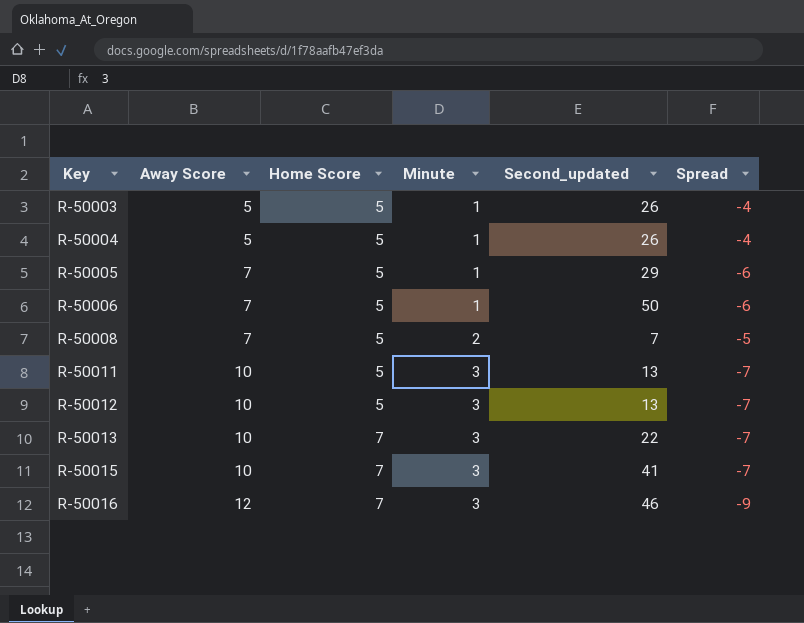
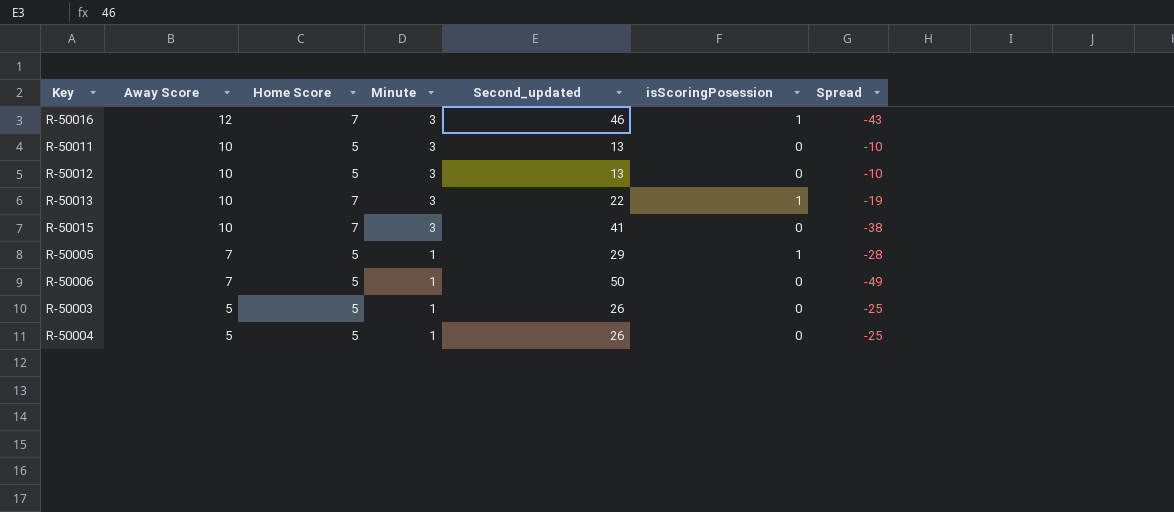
row order: Key ascending -> Away Score descending
column isScoringPosession | position: none -> 6
column Spread | formula: [Minute] - [Away Score] -> [Minute] - [Second_updated]
row R-50008: 7 | 5 | 2 | 7 | -5 -> none

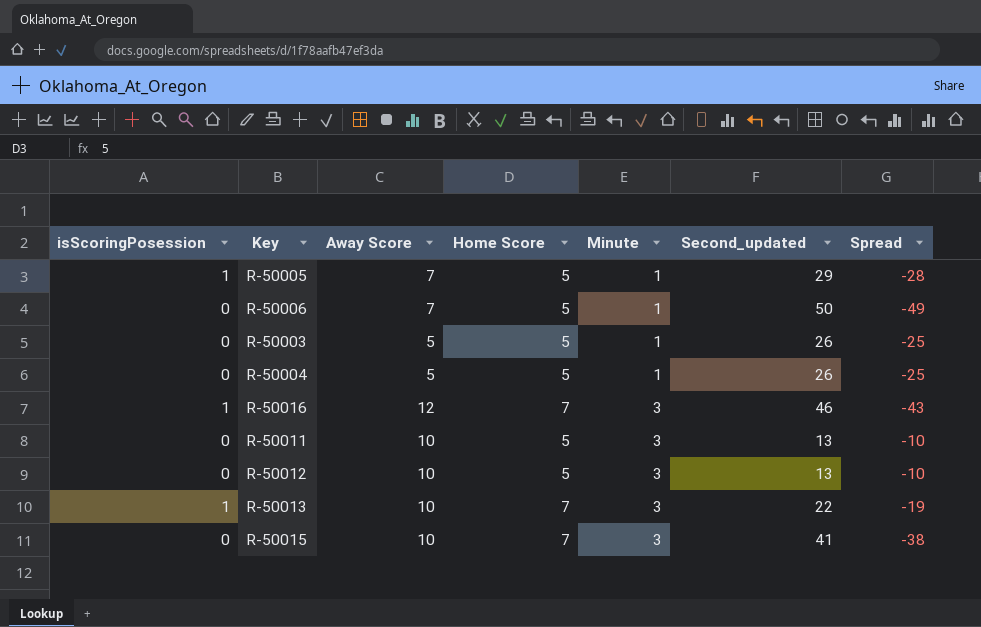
row order: Away Score descending -> Minute ascending
column isScoringPosession | position: 6 -> 1

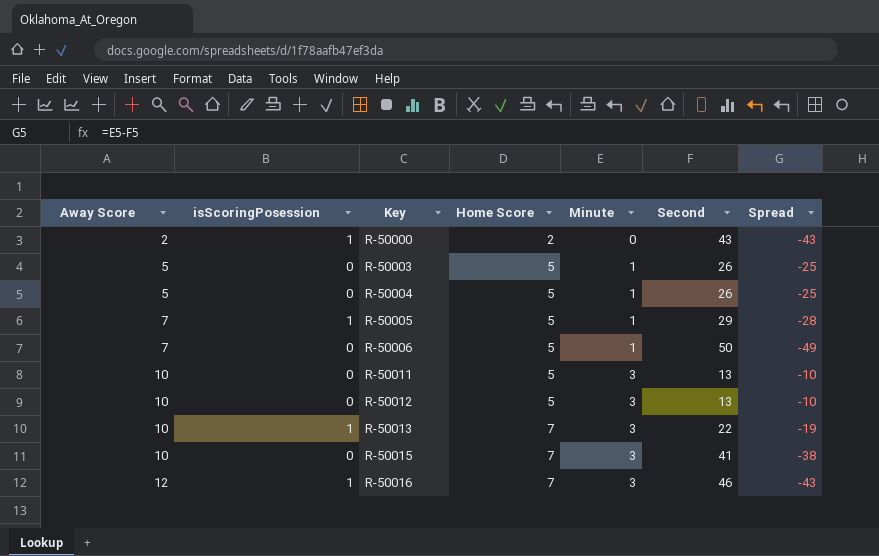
row order: Minute ascending -> Away Score ascending
column Away Score | position: 3 -> 1
column name: Second_updated -> Second
row R-50000: none -> 2 | 1 | 2 | 0 | 43 | -43

